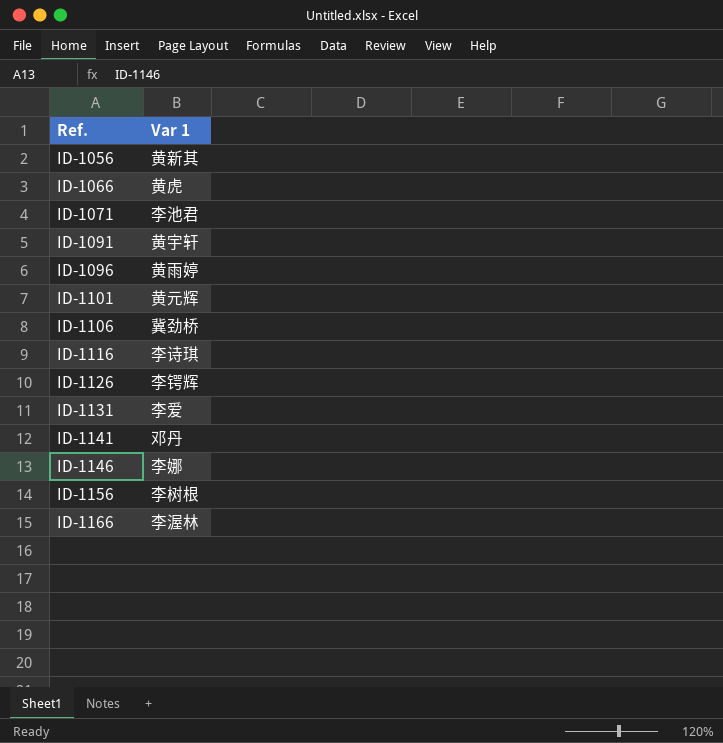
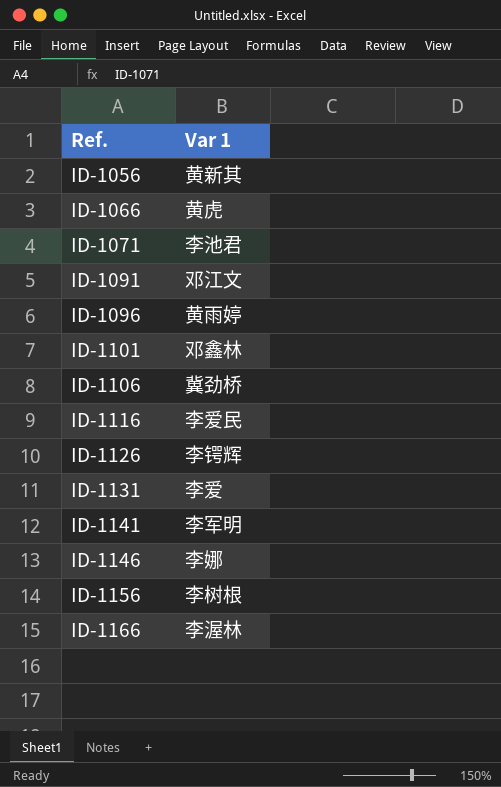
ID-1091 | Var 1: 黄宇轩 -> 邓江文
ID-1101 | Var 1: 黄元辉 -> 邓鑫林
ID-1116 | Var 1: 李诗琪 -> 李爱民
ID-1141 | Var 1: 邓丹 -> 李军明

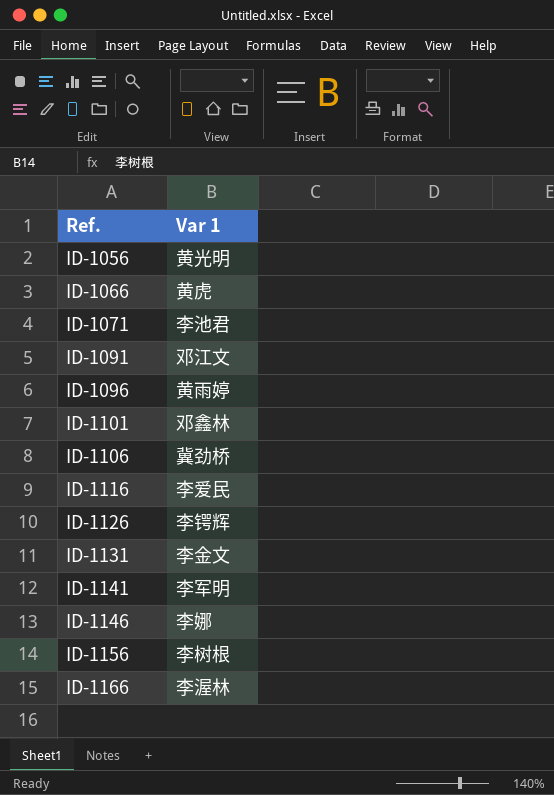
ID-1056 | Var 1: 黄新其 -> 黄光明
ID-1131 | Var 1: 李爱 -> 李金文

